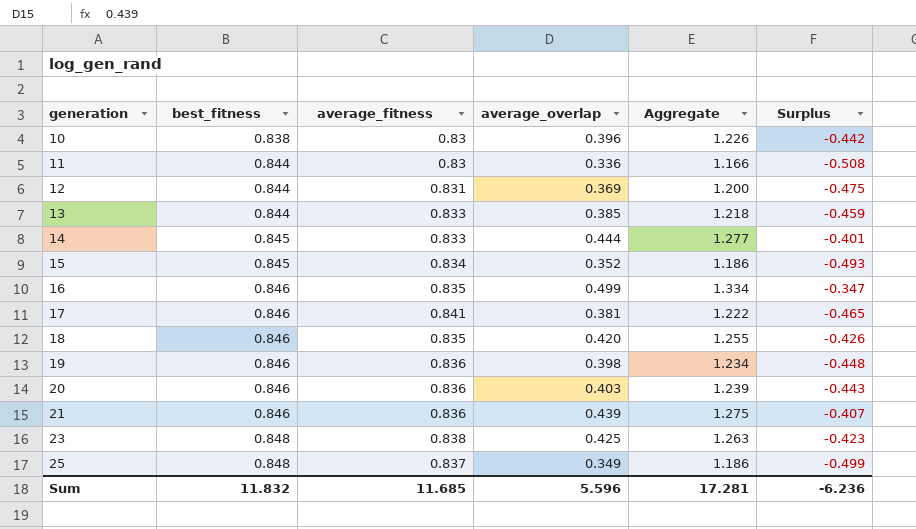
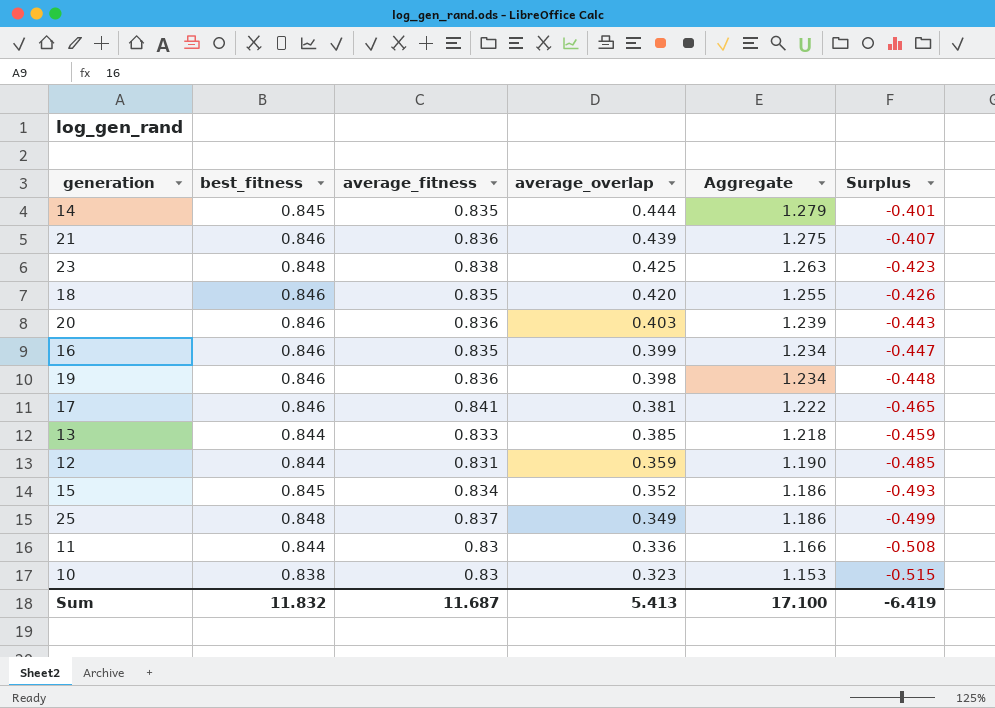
row order: generation ascending -> Aggregate descending
14 | average_fitness: 0.833 -> 0.835
14 | Aggregate: 1.277 -> 1.279
16 | average_overlap: 0.499 -> 0.399
16 | Aggregate: 1.334 -> 1.234
16 | Surplus: -0.347 -> -0.447
12 | average_overlap: 0.369 -> 0.359
12 | Aggregate: 1.200 -> 1.190
12 | Surplus: -0.475 -> -0.485
10 | average_overlap: 0.396 -> 0.323
10 | Aggregate: 1.226 -> 1.153
10 | Surplus: -0.442 -> -0.515
Sum | average_fitness: 11.685 -> 11.687
Sum | average_overlap: 5.596 -> 5.413
Sum | Aggregate: 17.281 -> 17.100
Sum | Surplus: -6.236 -> -6.419

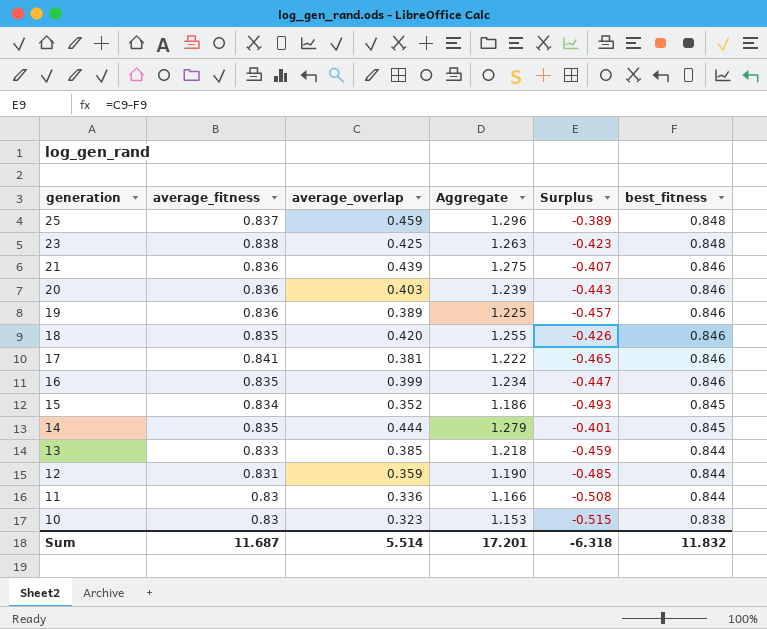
row order: Aggregate descending -> generation descending
column best_fitness | position: 2 -> 6
25 | average_overlap: 0.349 -> 0.459
25 | Aggregate: 1.186 -> 1.296
25 | Surplus: -0.499 -> -0.389
19 | average_overlap: 0.398 -> 0.389
19 | Aggregate: 1.234 -> 1.225
19 | Surplus: -0.448 -> -0.457
Sum | average_overlap: 5.413 -> 5.514
Sum | Aggregate: 17.100 -> 17.201
Sum | Surplus: -6.419 -> -6.318

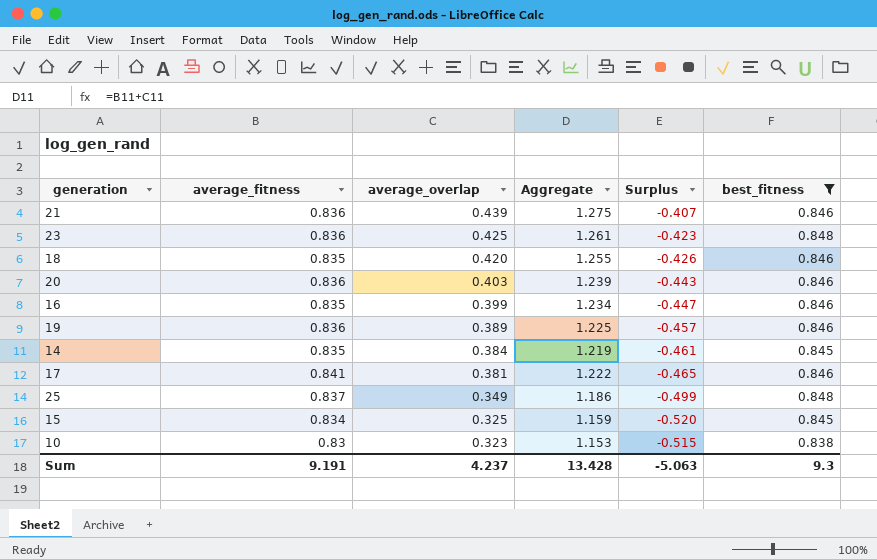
filter: none -> best_fitness != 0.844
row order: generation descending -> average_overlap descending
23 | average_fitness: 0.838 -> 0.836
23 | Aggregate: 1.263 -> 1.261
14 | average_overlap: 0.444 -> 0.384
14 | Aggregate: 1.279 -> 1.219
14 | Surplus: -0.401 -> -0.461
25 | average_overlap: 0.459 -> 0.349
25 | Aggregate: 1.296 -> 1.186
25 | Surplus: -0.389 -> -0.499
15 | average_overlap: 0.352 -> 0.325
15 | Aggregate: 1.186 -> 1.159
15 | Surplus: -0.493 -> -0.520
Sum | average_fitness: 11.687 -> 9.191
Sum | average_overlap: 5.514 -> 4.237
Sum | Aggregate: 17.201 -> 13.428
Sum | Surplus: -6.318 -> -5.063
Sum | best_fitness: 11.832 -> 9.3

